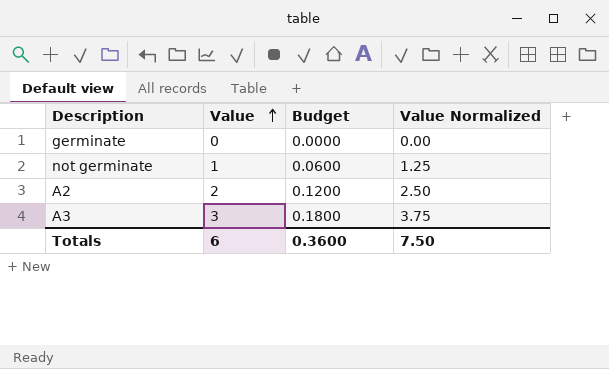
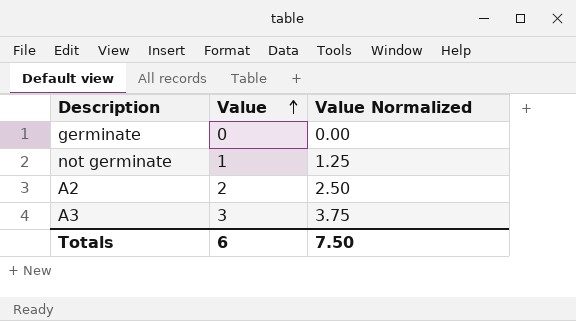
column Budget | formula: [Value] * 0.06 -> none

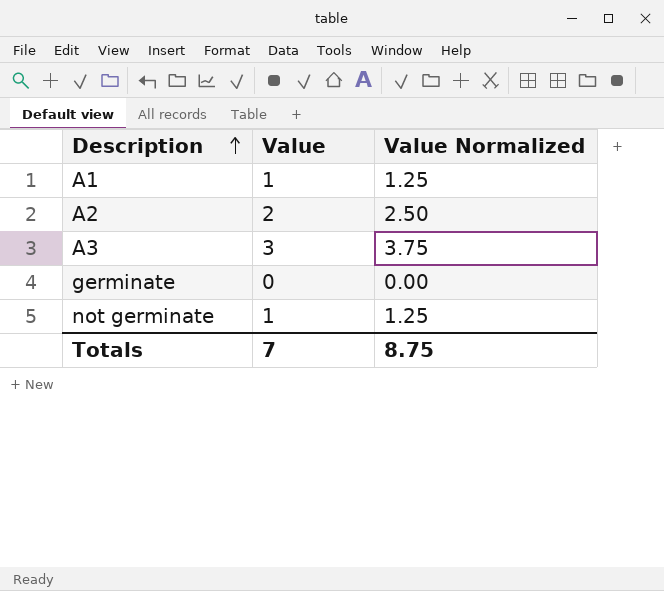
row order: Value ascending -> Description ascending
row A1: none -> 1 | 1.25
Totals | Value: 6 -> 7
Totals | Value Normalized: 7.50 -> 8.75

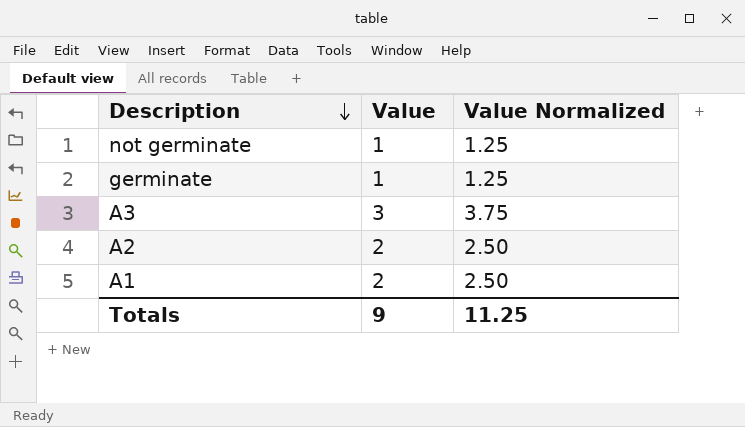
row order: Description ascending -> Description descending
germinate | Value: 0 -> 1
germinate | Value Normalized: 0.00 -> 1.25
A1 | Value: 1 -> 2
A1 | Value Normalized: 1.25 -> 2.50
Totals | Value: 7 -> 9
Totals | Value Normalized: 8.75 -> 11.25

